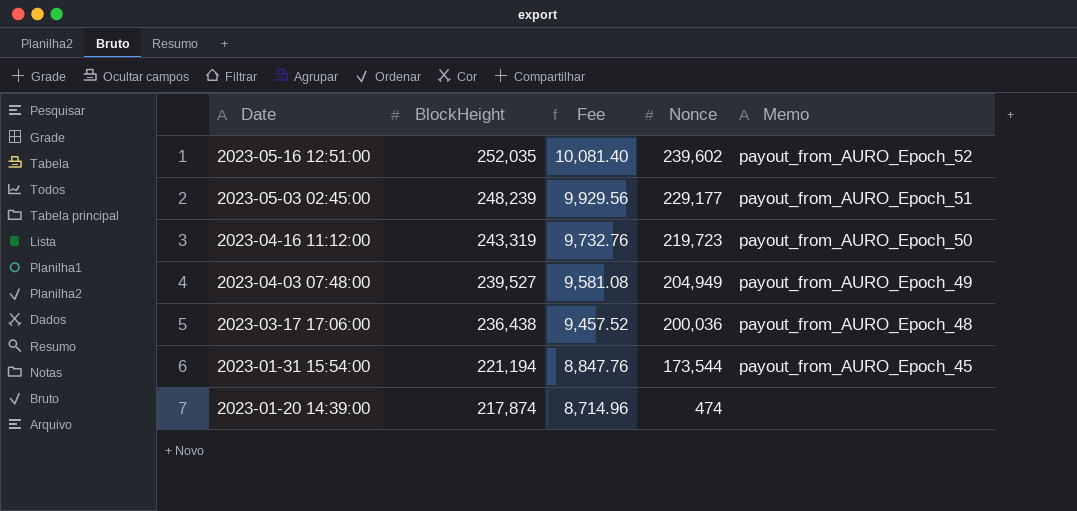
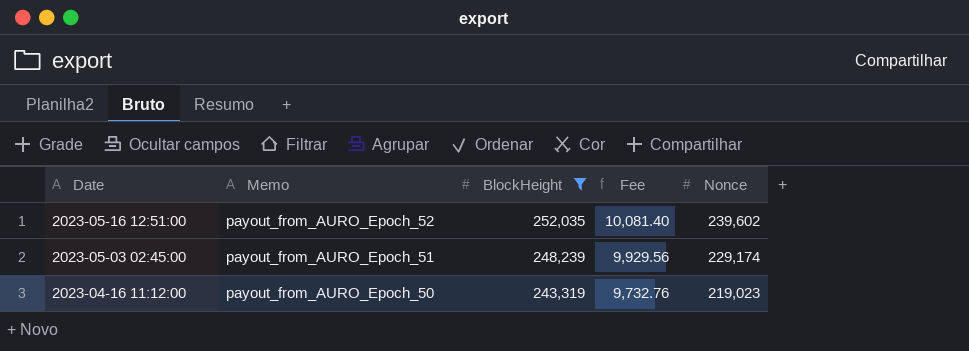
filter: none -> BlockHeight >= 243,319
column Memo | position: 5 -> 2
2023-05-03 02:45:00 | Nonce: 229,177 -> 229,174
2023-04-16 11:12:00 | Nonce: 219,723 -> 219,023

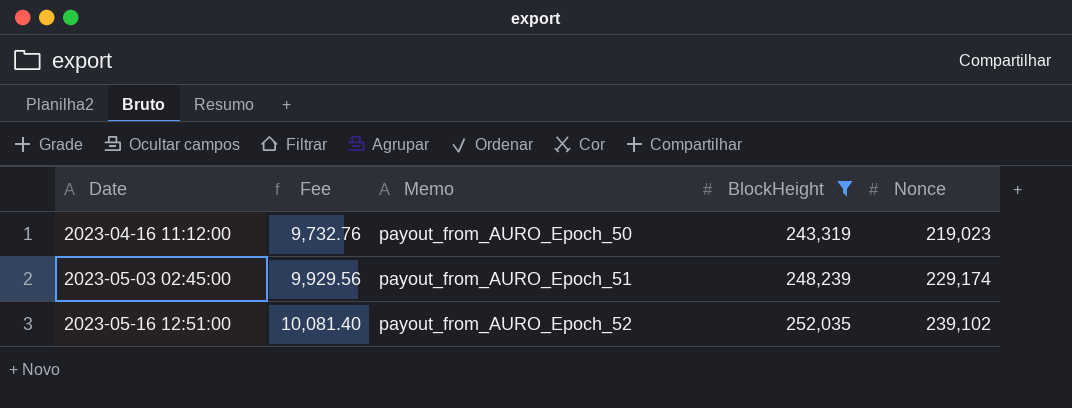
row order: Date descending -> Date ascending
column Fee | position: 4 -> 2
2023-05-16 12:51:00 | Nonce: 239,602 -> 239,102

